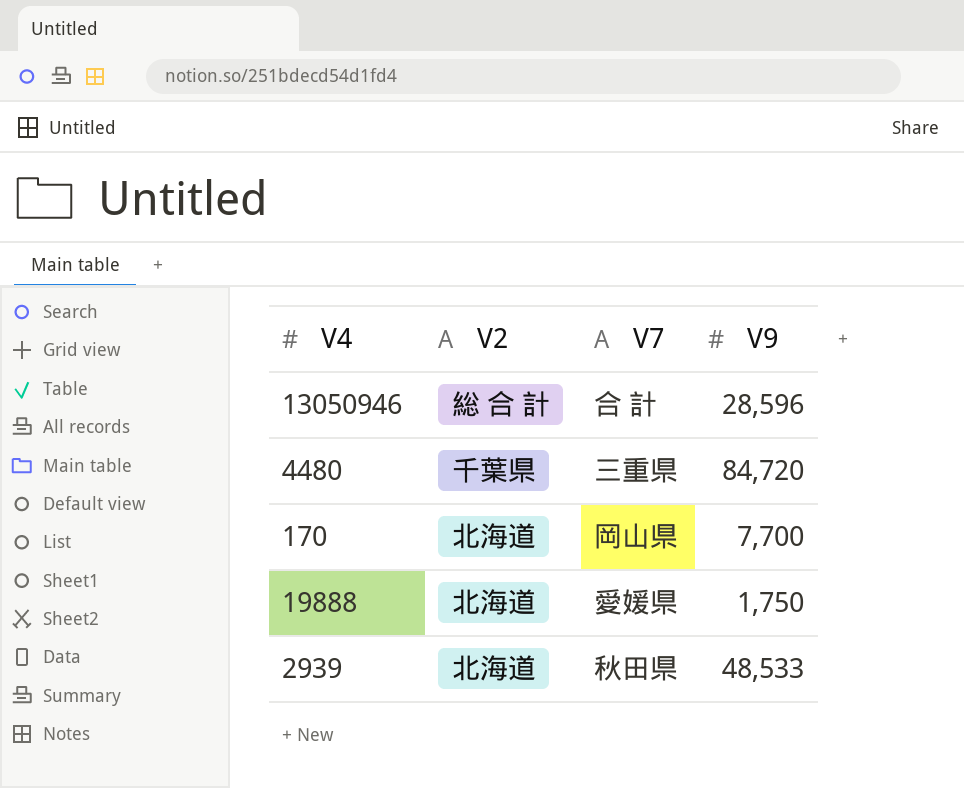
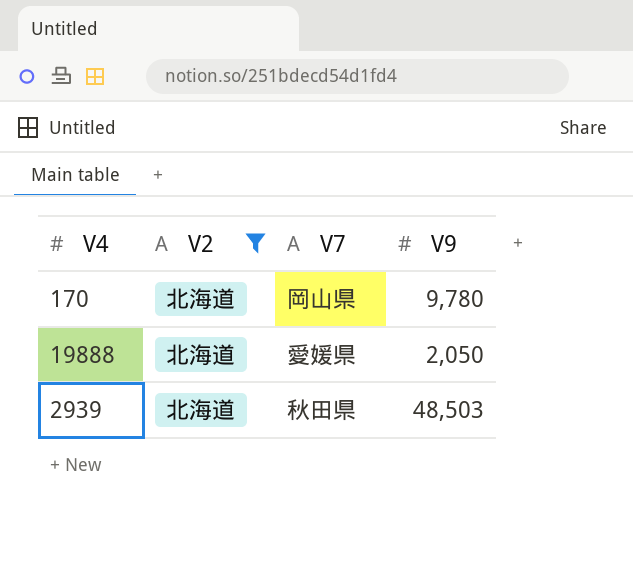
filter: none -> V2 = 北海道
170 | V9: 7,700 -> 9,780
19888 | V9: 1,750 -> 2,050
2939 | V9: 48,533 -> 48,503

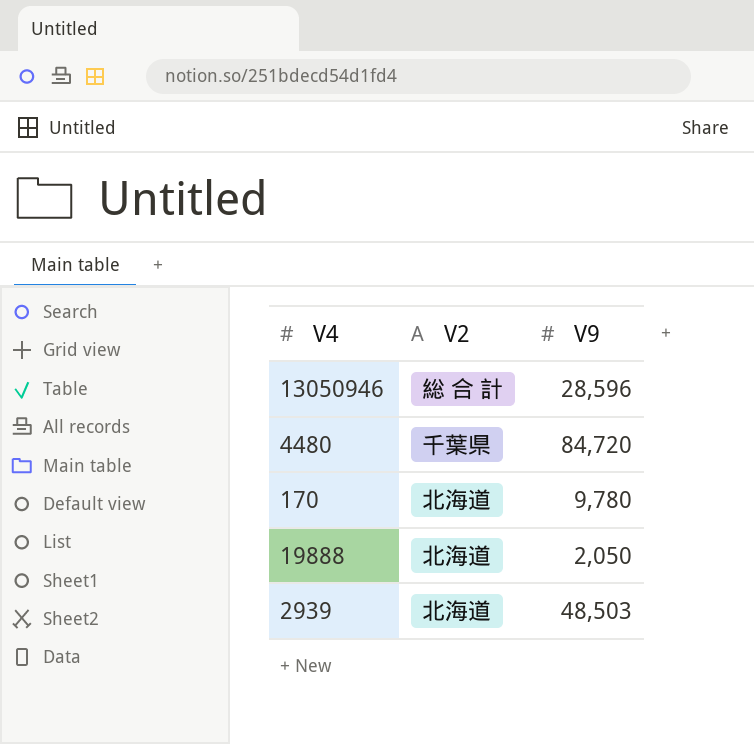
filter: V2 = 北海道 -> none
column V7 | position: 3 -> none

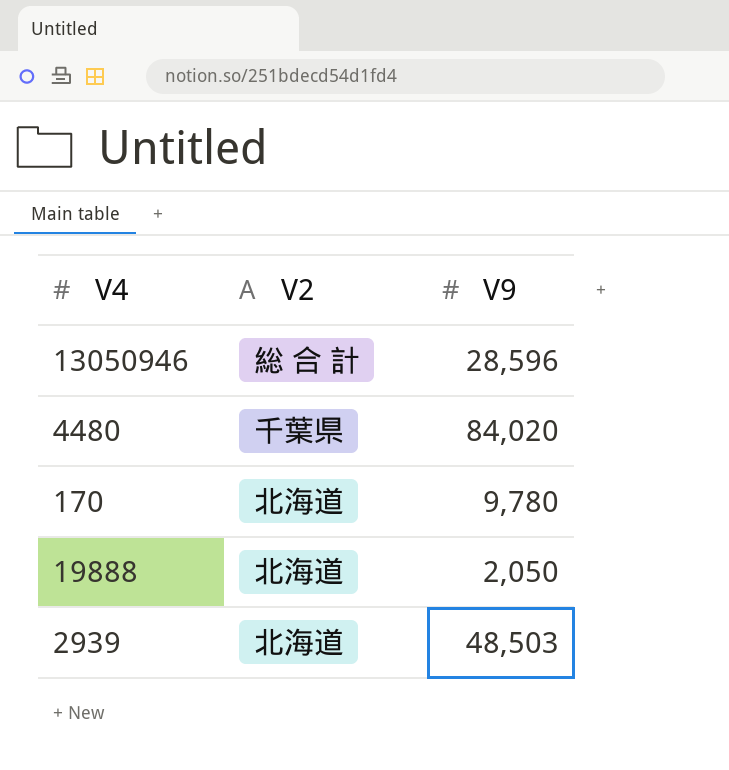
4480 | V9: 84,720 -> 84,020

